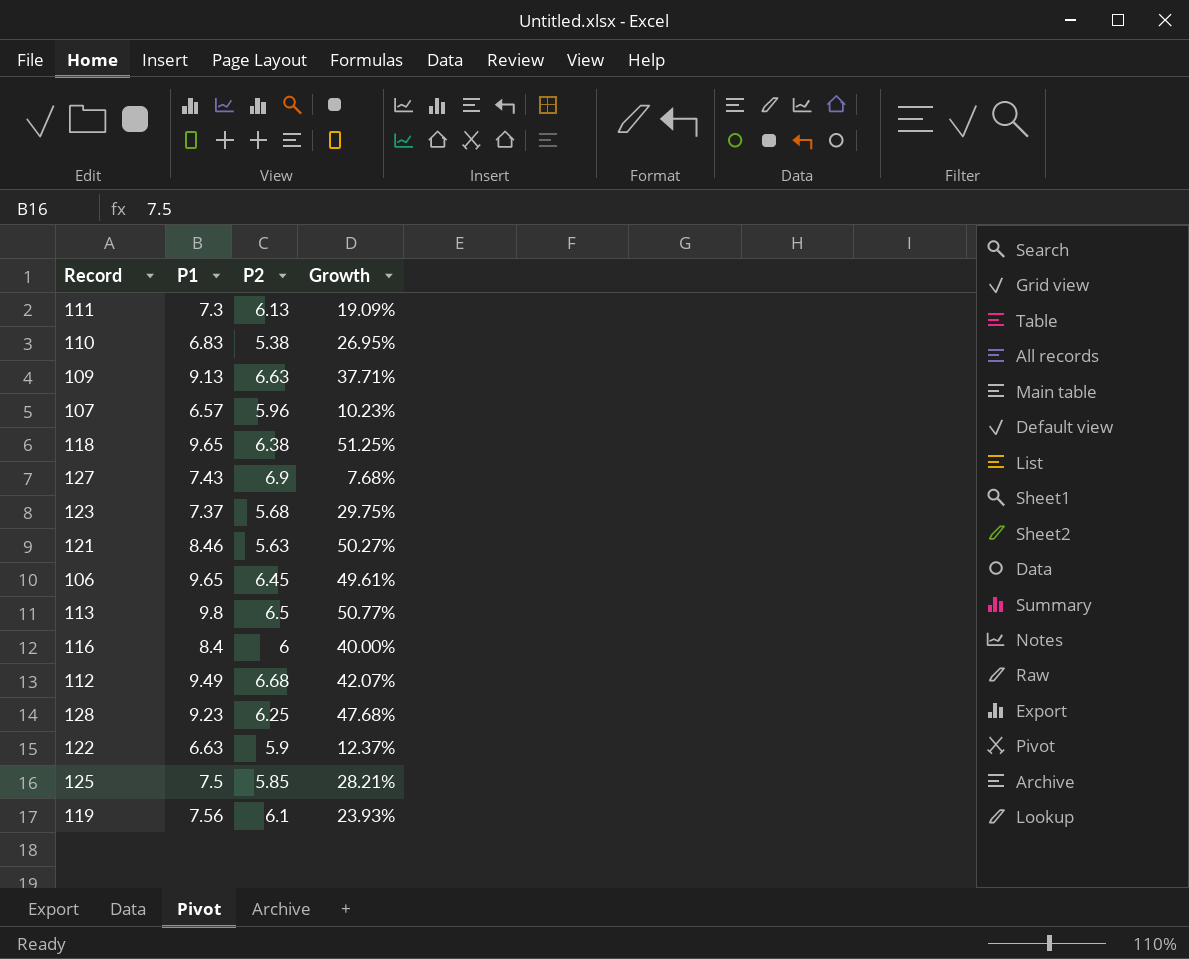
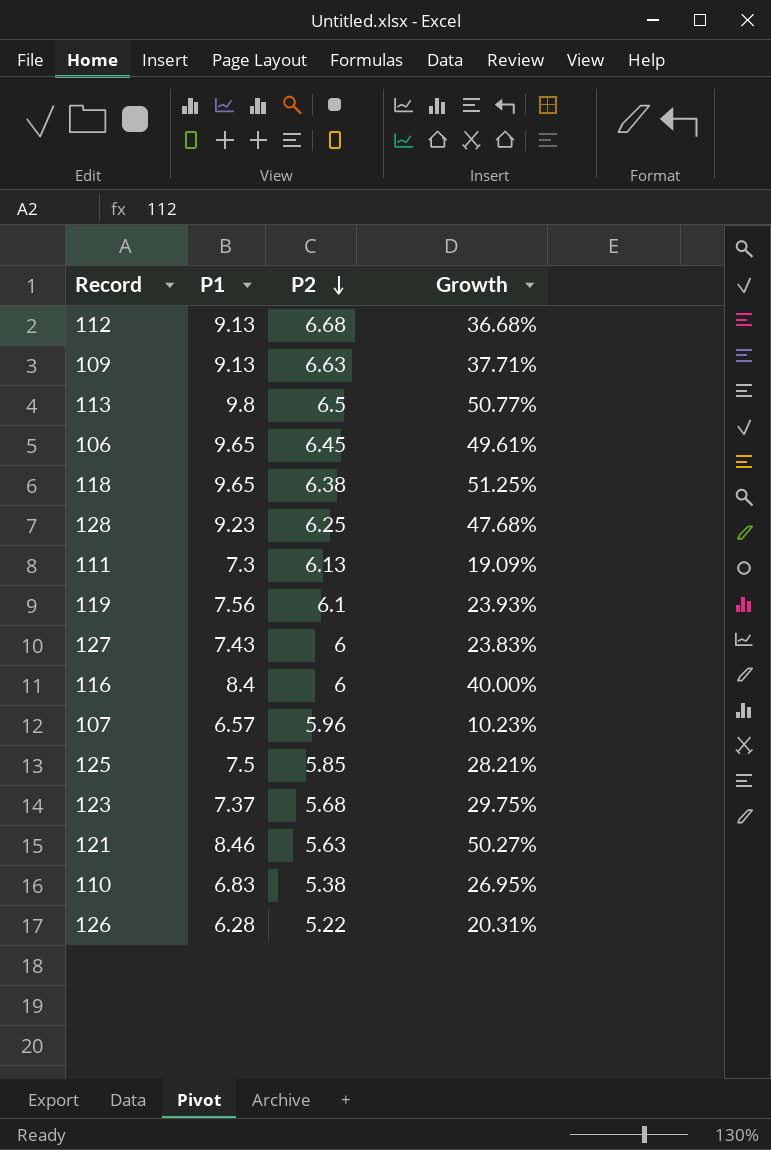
row order: none -> P2 descending
row 122: 6.63 | 5.9 | 12.37% -> none
112 | P1: 9.49 -> 9.13
112 | Growth: 42.07% -> 36.68%
127 | P2: 6.9 -> 6
127 | Growth: 7.68% -> 23.83%
row 126: none -> 6.28 | 5.22 | 20.31%

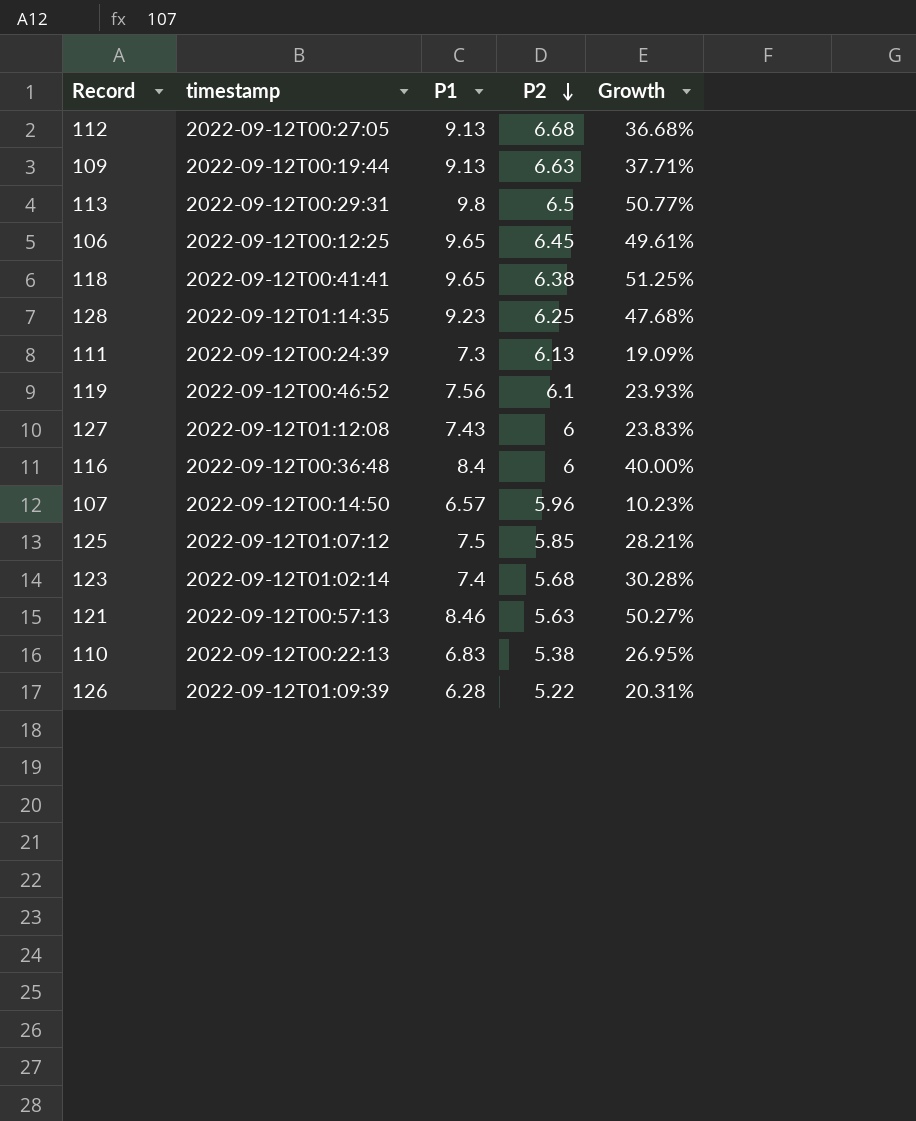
column timestamp | position: none -> 2
123 | P1: 7.37 -> 7.4
123 | Growth: 29.75% -> 30.28%

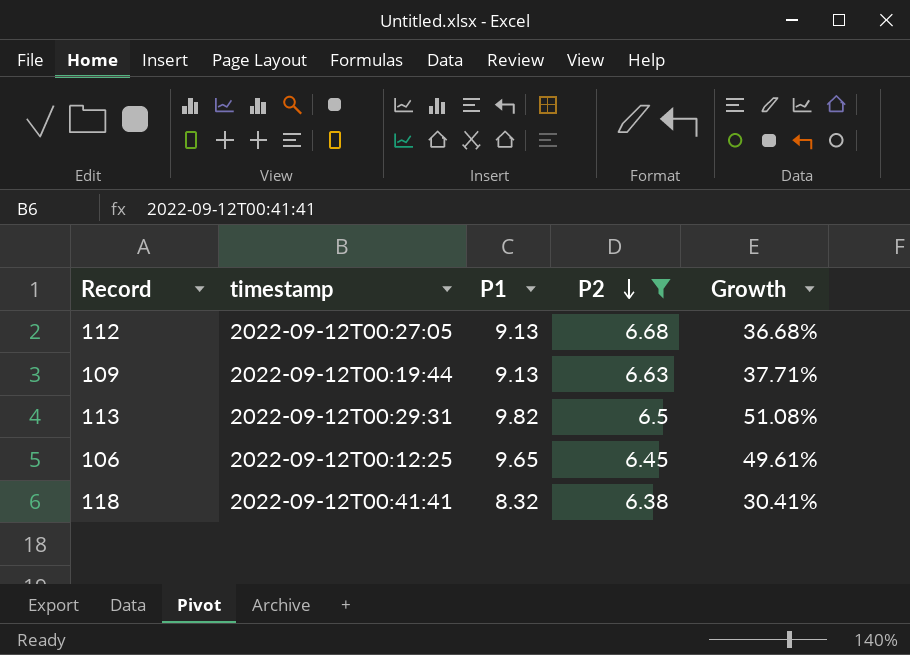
filter: none -> P2 >= 6.38
113 | P1: 9.8 -> 9.82
113 | Growth: 50.77% -> 51.08%
118 | P1: 9.65 -> 8.32
118 | Growth: 51.25% -> 30.41%

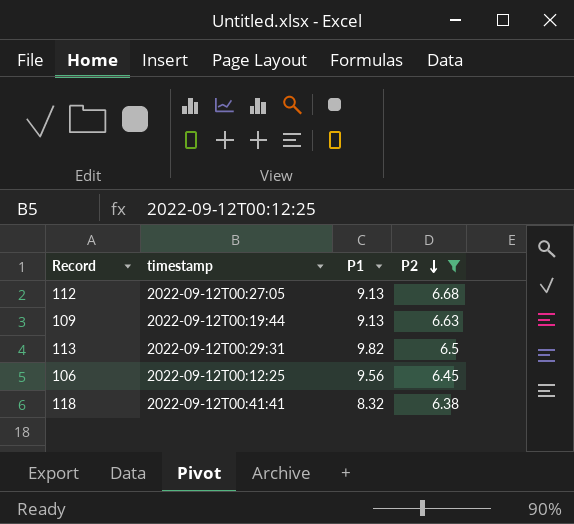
column Growth | formula: ([P1] - [P2]) / [P2] -> none
106 | P1: 9.65 -> 9.56

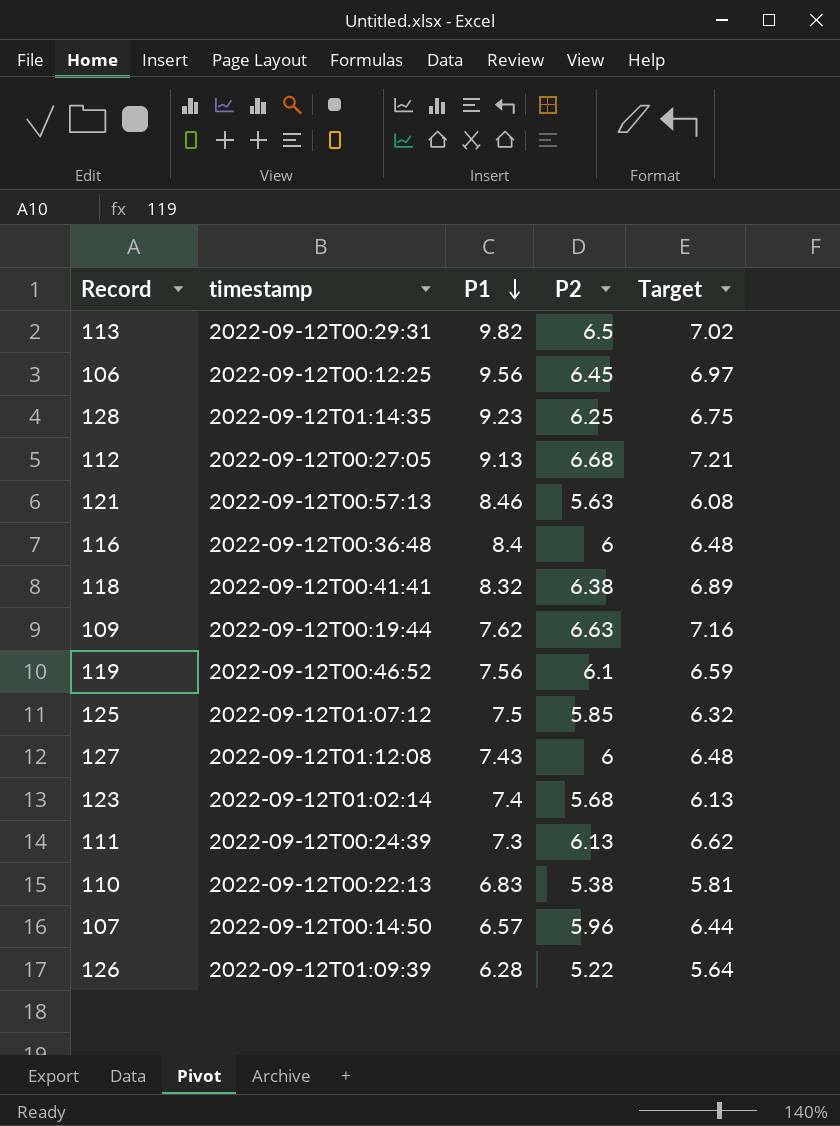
filter: P2 >= 6.38 -> none
row order: P2 descending -> P1 descending
column Target | formula: none -> [P2] * 1.08
109 | P1: 9.13 -> 7.62

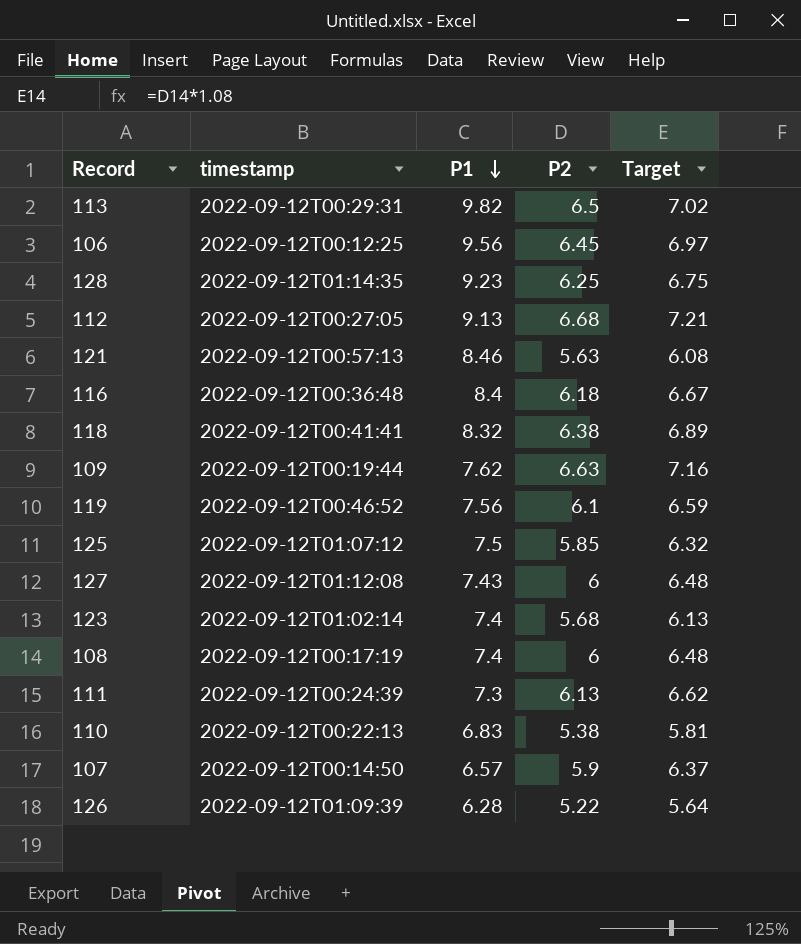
116 | P2: 6 -> 6.18
116 | Target: 6.48 -> 6.67
row 108: none -> 2022-09-12T00:17:19 | 7.4 | 6 | 6.48
107 | P2: 5.96 -> 5.9
107 | Target: 6.44 -> 6.37

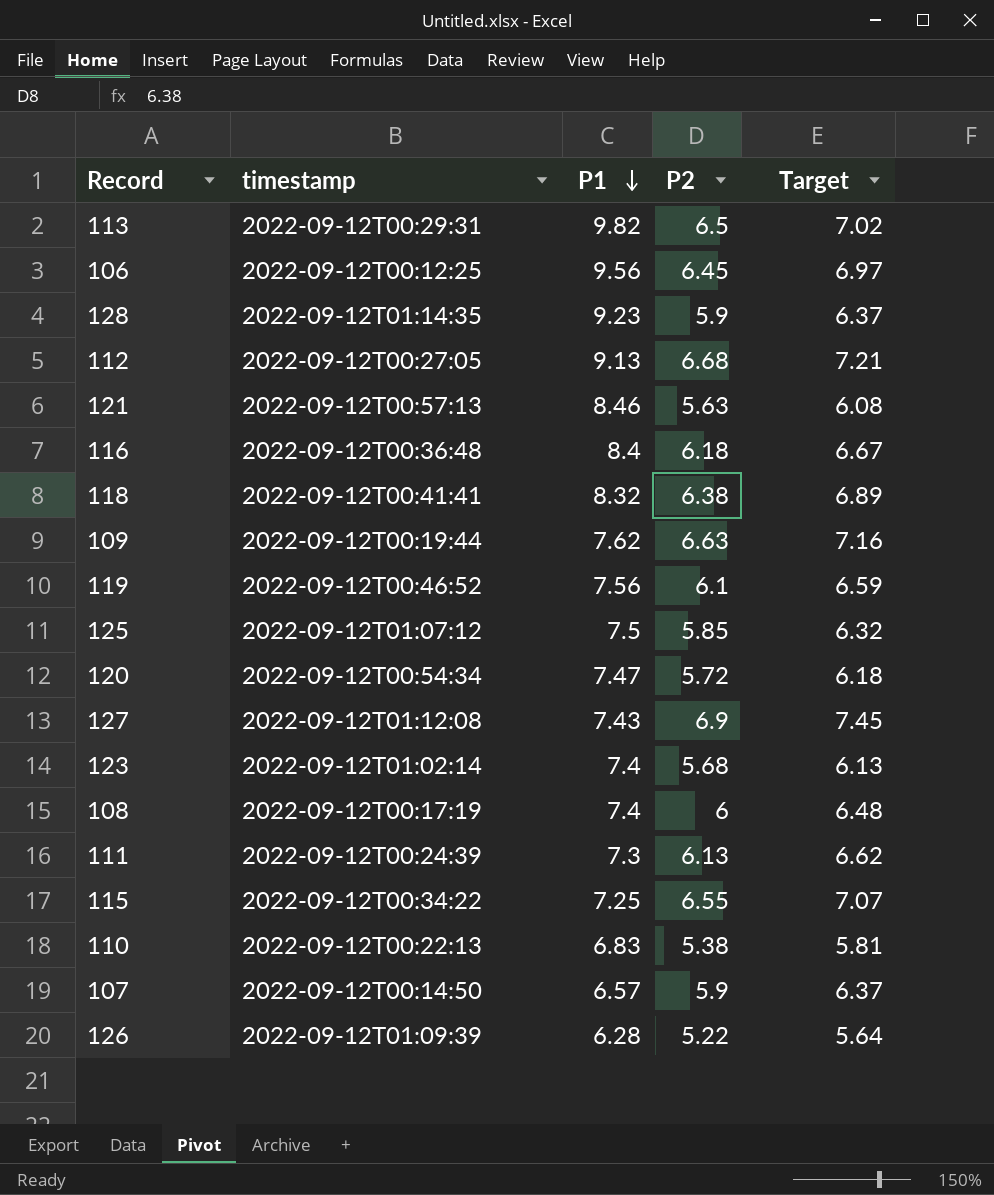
128 | P2: 6.25 -> 5.9
128 | Target: 6.75 -> 6.37
row 120: none -> 2022-09-12T00:54:34 | 7.47 | 5.72 | 6.18
127 | P2: 6 -> 6.9
127 | Target: 6.48 -> 7.45
row 115: none -> 2022-09-12T00:34:22 | 7.25 | 6.55 | 7.07

